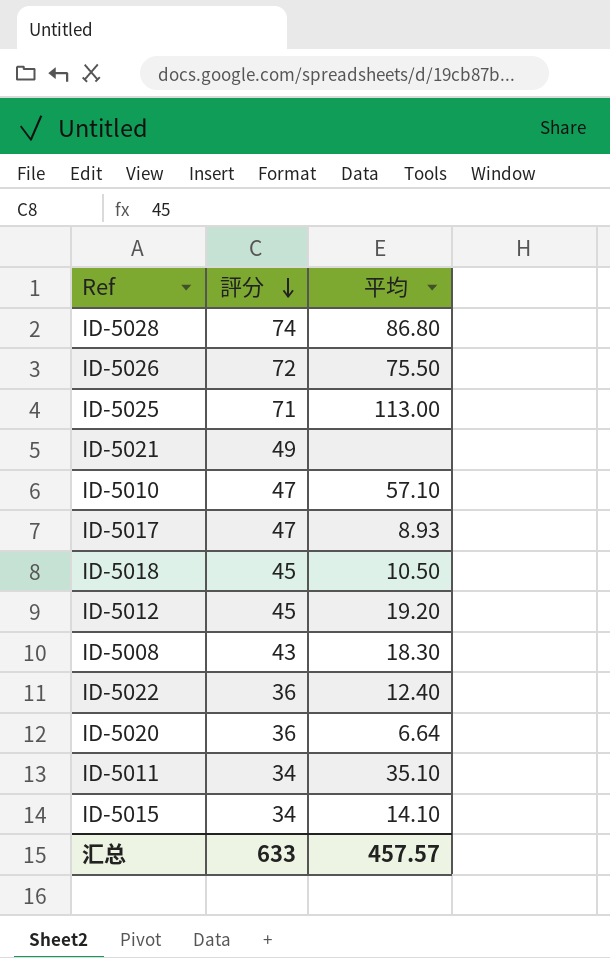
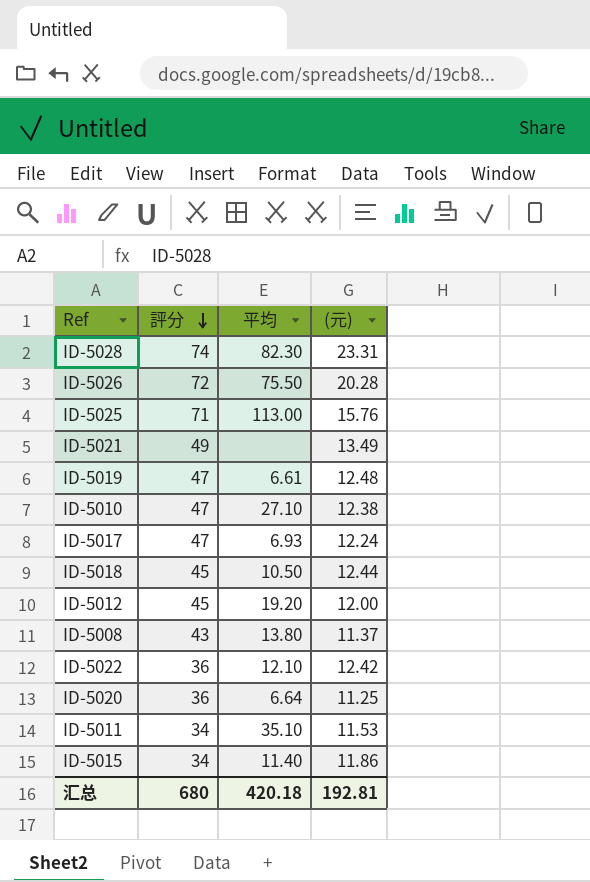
column (元) | position: none -> 4
ID-5028 | 平均: 86.80 -> 82.30
row ID-5019: none -> 47 | 6.61 | 12.48
ID-5010 | 平均: 57.10 -> 27.10
ID-5017 | 平均: 8.93 -> 6.93
ID-5008 | 平均: 18.30 -> 13.80
ID-5022 | 平均: 12.40 -> 12.10
ID-5015 | 平均: 14.10 -> 11.40
汇总 | 評分: 633 -> 680
汇总 | 平均: 457.57 -> 420.18

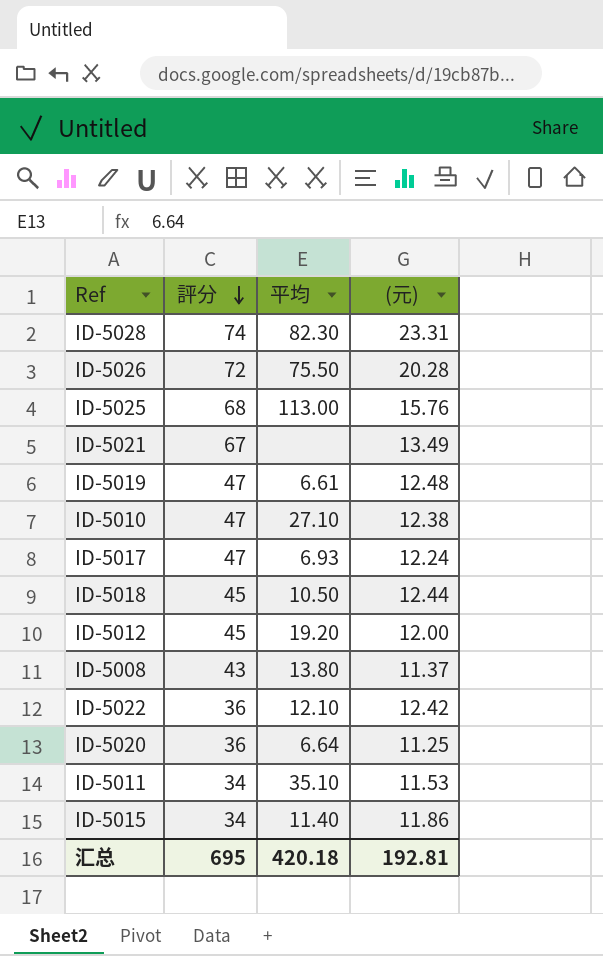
ID-5025 | 評分: 71 -> 68
ID-5021 | 評分: 49 -> 67
汇总 | 評分: 680 -> 695

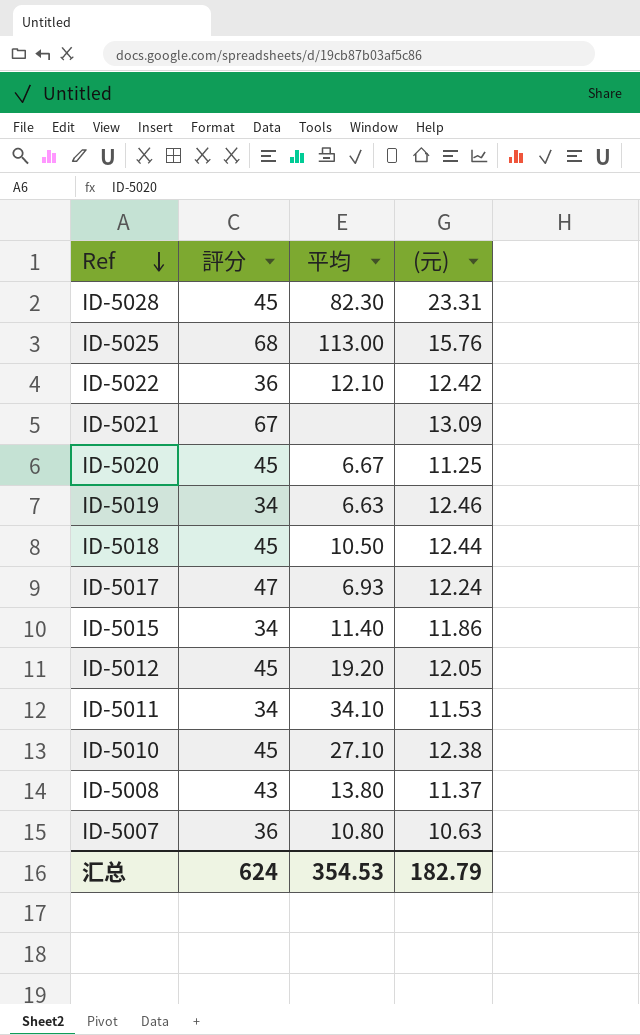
row order: 評分 descending -> Ref descending
row ID-5026: 72 | 75.50 | 20.28 -> none
ID-5028 | 評分: 74 -> 45
ID-5021 | (元): 13.49 -> 13.09
ID-5020 | 評分: 36 -> 45
ID-5020 | 平均: 6.64 -> 6.67
ID-5019 | 評分: 47 -> 34
ID-5019 | 平均: 6.61 -> 6.63
ID-5019 | (元): 12.48 -> 12.46
ID-5012 | (元): 12.00 -> 12.05
ID-5011 | 平均: 35.10 -> 34.10
ID-5010 | 評分: 47 -> 45
row ID-5007: none -> 36 | 10.80 | 10.63
汇总 | 評分: 695 -> 624
汇总 | 平均: 420.18 -> 354.53
汇总 | (元): 192.81 -> 182.79

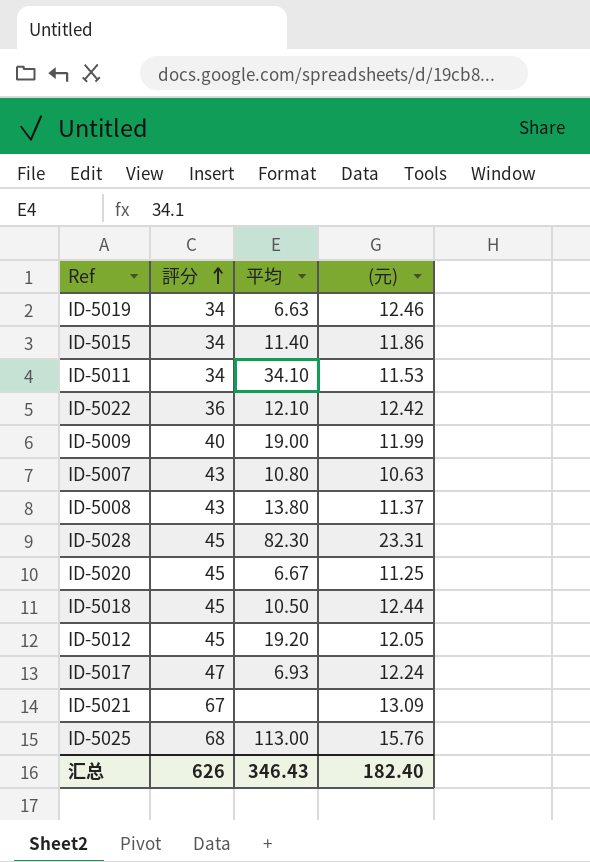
row order: Ref descending -> 評分 ascending
row ID-5010: 45 | 27.10 | 12.38 -> none
row ID-5009: none -> 40 | 19.00 | 11.99
ID-5007 | 評分: 36 -> 43
汇总 | 評分: 624 -> 626
汇总 | 平均: 354.53 -> 346.43
汇总 | (元): 182.79 -> 182.40

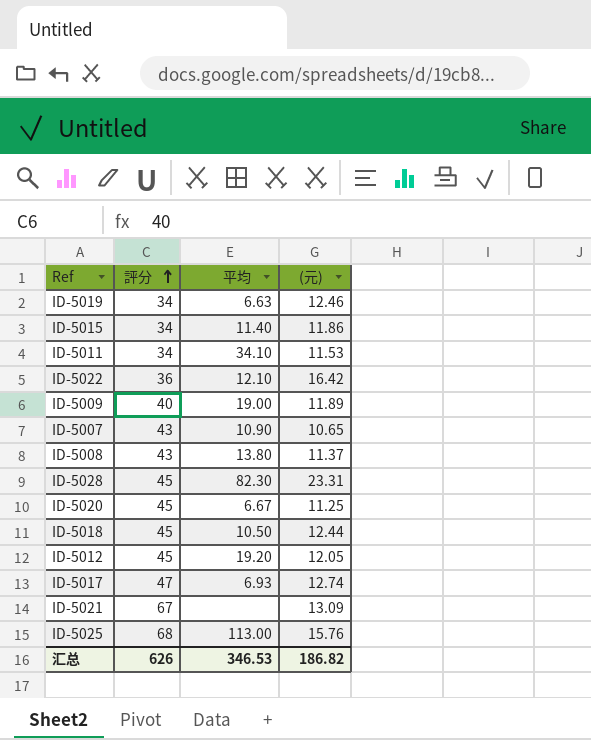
ID-5022 | (元): 12.42 -> 16.42
ID-5009 | (元): 11.99 -> 11.89
ID-5007 | 平均: 10.80 -> 10.90
ID-5007 | (元): 10.63 -> 10.65
ID-5017 | (元): 12.24 -> 12.74
汇总 | 平均: 346.43 -> 346.53
汇总 | (元): 182.40 -> 186.82

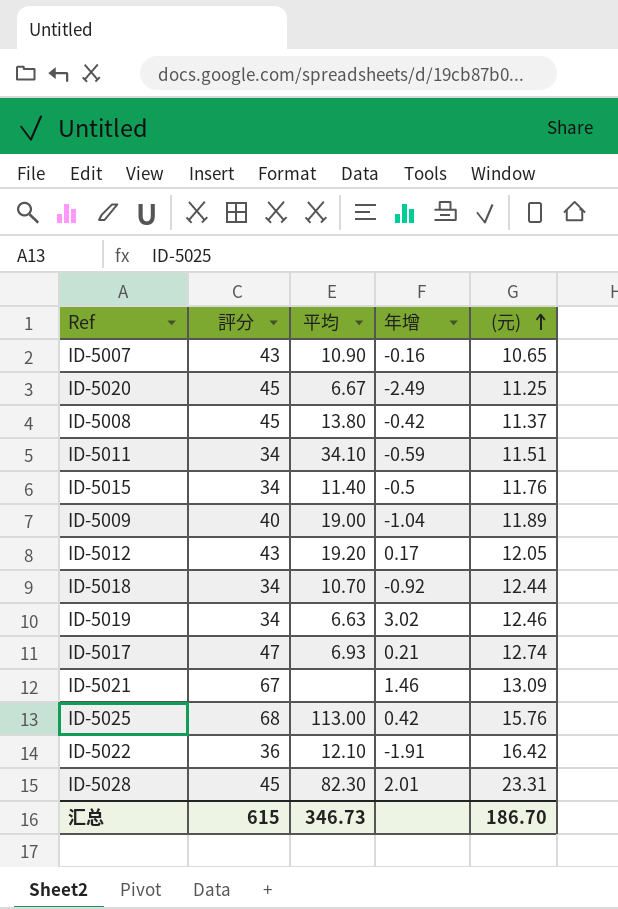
row order: 評分 ascending -> (元) ascending
column 年增 | position: none -> 4
ID-5008 | 評分: 43 -> 45
ID-5011 | (元): 11.53 -> 11.51
ID-5015 | (元): 11.86 -> 11.76
ID-5012 | 評分: 45 -> 43
ID-5018 | 評分: 45 -> 34
ID-5018 | 平均: 10.50 -> 10.70
汇总 | 評分: 626 -> 615
汇总 | 平均: 346.53 -> 346.73
汇总 | (元): 186.82 -> 186.70

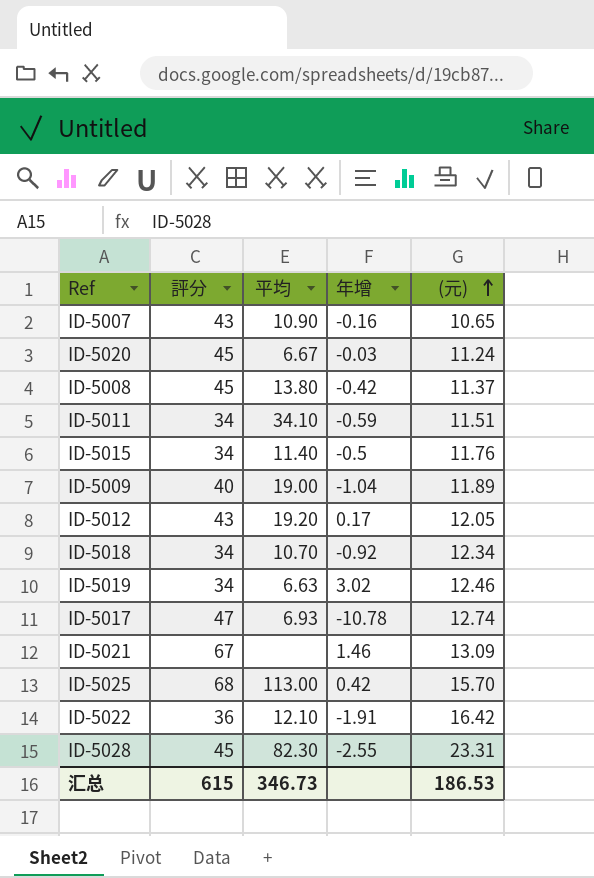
ID-5020 | 年增: -2.49 -> -0.03
ID-5020 | (元): 11.25 -> 11.24
ID-5018 | (元): 12.44 -> 12.34
ID-5017 | 年增: 0.21 -> -10.78
ID-5025 | (元): 15.76 -> 15.70
ID-5028 | 年增: 2.01 -> -2.55
汇总 | (元): 186.70 -> 186.53

